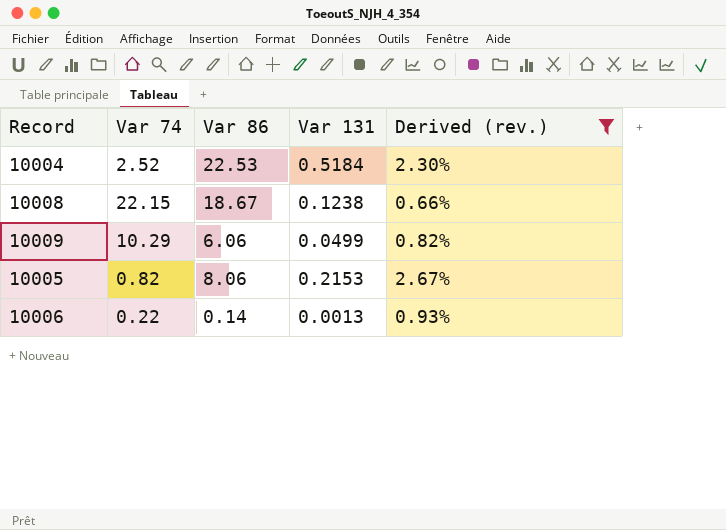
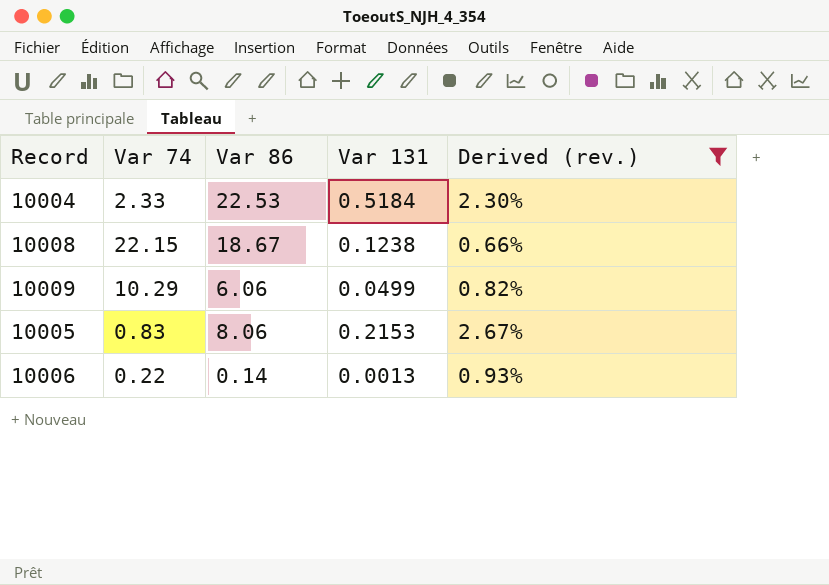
10004 | Var 74: 2.52 -> 2.33
10005 | Var 74: 0.82 -> 0.83

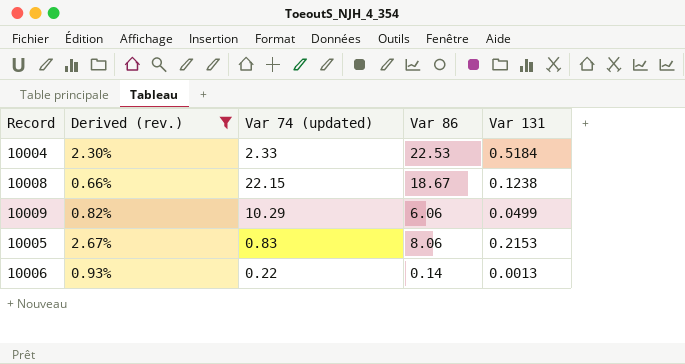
column Derived (rev.) | position: 5 -> 2
column name: Var 74 -> Var 74 (updated)

